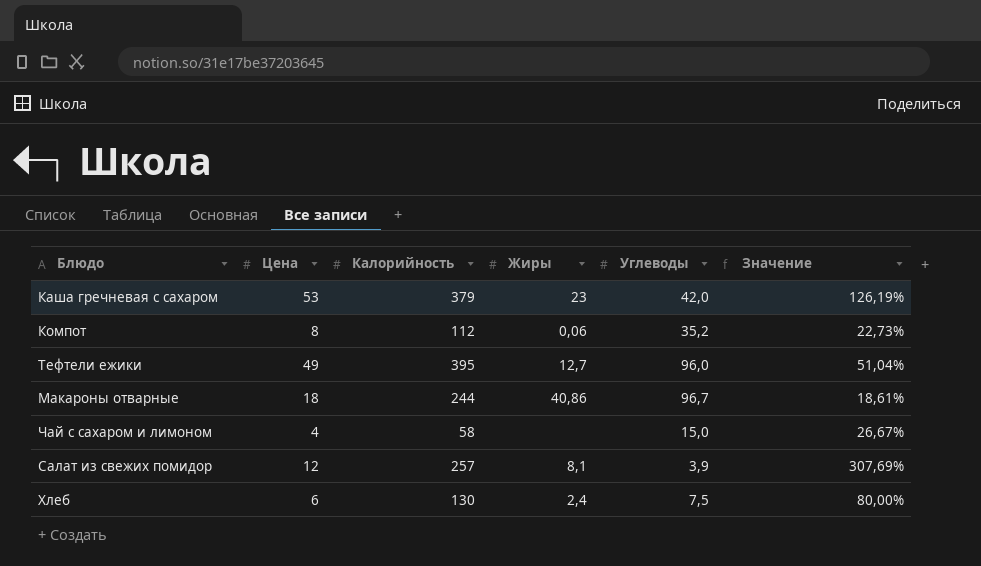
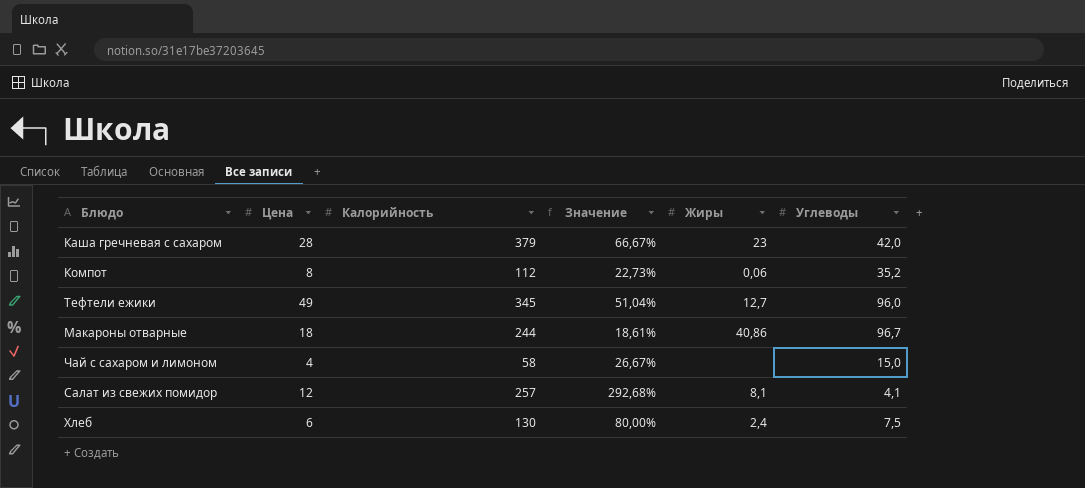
column Значение | position: 6 -> 4
Каша гречневая с сахаром | Цена: 53 -> 28
Каша гречневая с сахаром | Значение: 126,19% -> 66,67%
Тефтели ежики | Калорийность: 395 -> 345
Салат из свежих помидор | Значение: 307,69% -> 292,68%
Салат из свежих помидор | Углеводы: 3,9 -> 4,1

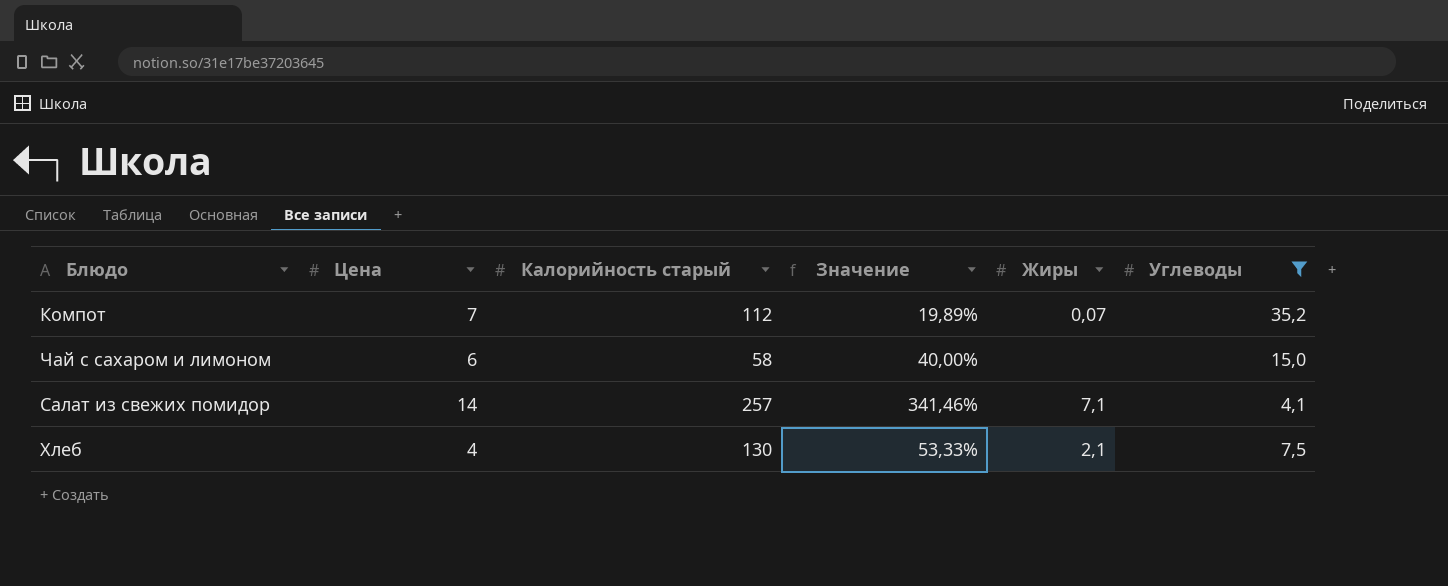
filter: none -> Углеводы <= 35,2
column name: Калорийность -> Калорийность старый
Компот | Цена: 8 -> 7
Компот | Значение: 22,73% -> 19,89%
Компот | Жиры: 0,06 -> 0,07
Чай с сахаром и лимоном | Цена: 4 -> 6
Чай с сахаром и лимоном | Значение: 26,67% -> 40,00%
Салат из свежих помидор | Цена: 12 -> 14
Салат из свежих помидор | Значение: 292,68% -> 341,46%
Салат из свежих помидор | Жиры: 8,1 -> 7,1
Хлеб | Цена: 6 -> 4
Хлеб | Значение: 80,00% -> 53,33%
Хлеб | Жиры: 2,4 -> 2,1

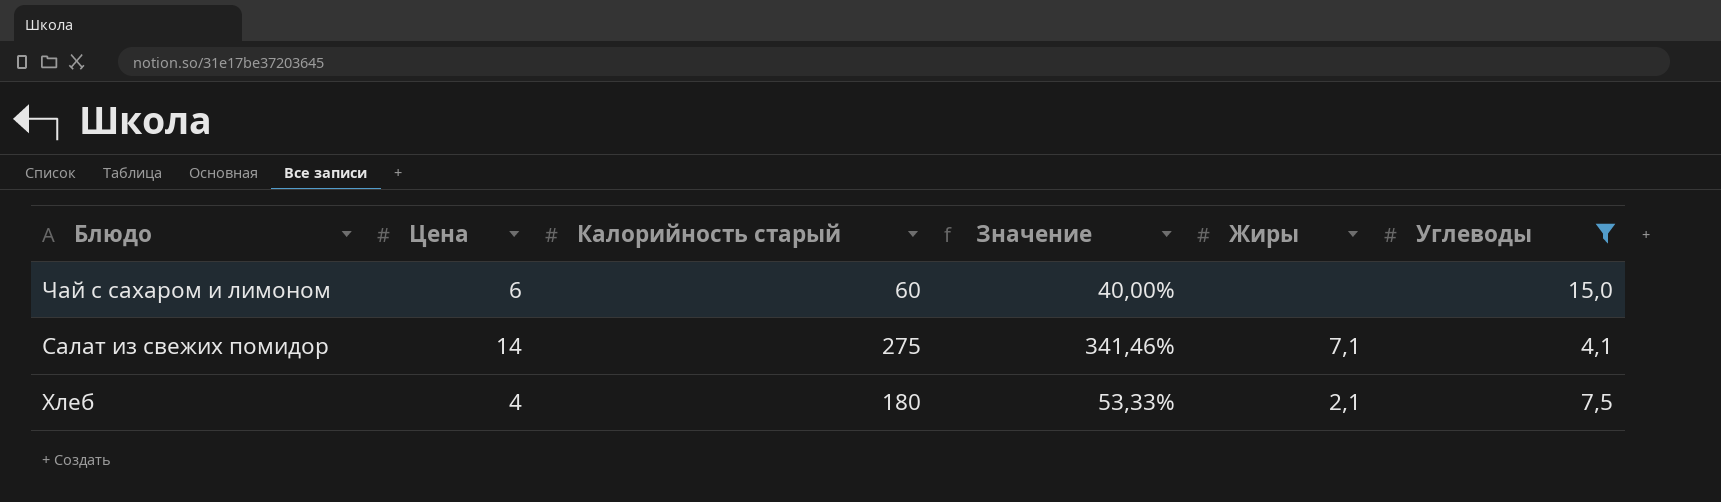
row Компот: 7 | 112 | 19,89% | 0,07 | 35,2 -> none
Чай с сахаром и лимоном | Калорийность старый: 58 -> 60
Салат из свежих помидор | Калорийность старый: 257 -> 275
Хлеб | Калорийность старый: 130 -> 180

